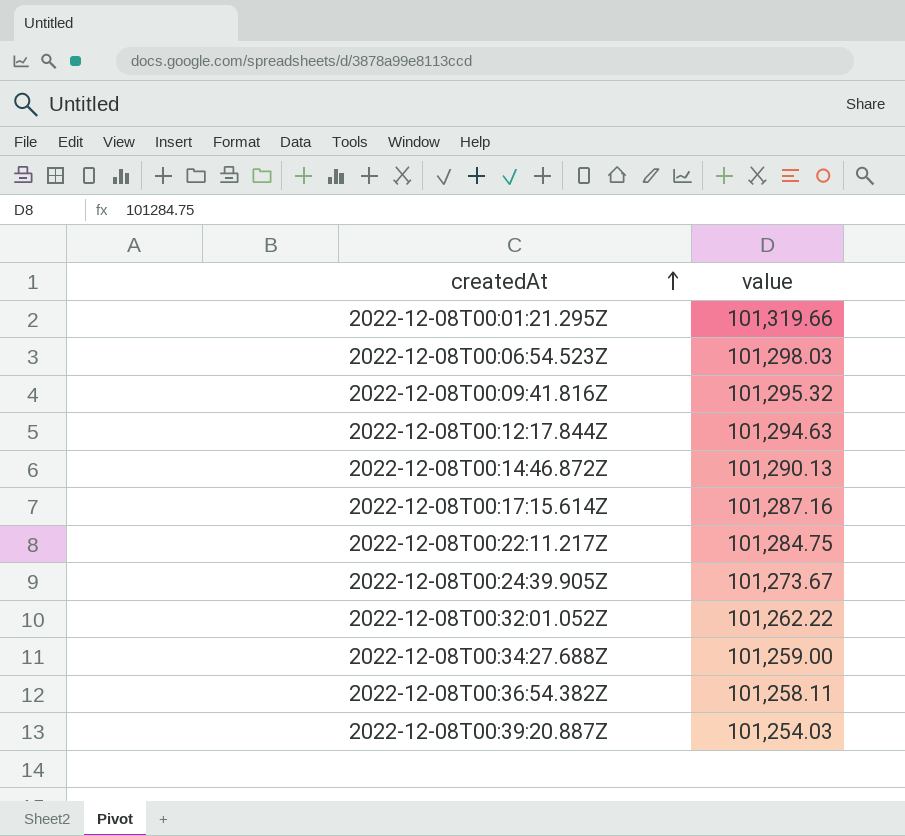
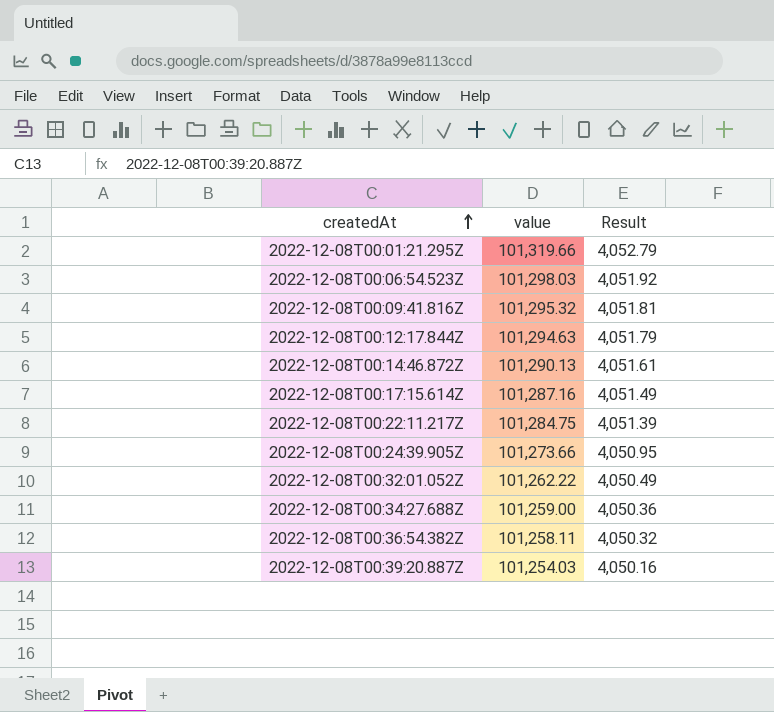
column Result | formula: none -> [value] * 0.04
2022-12-08T00:24:39.905Z | value: 101,273.67 -> 101,273.66

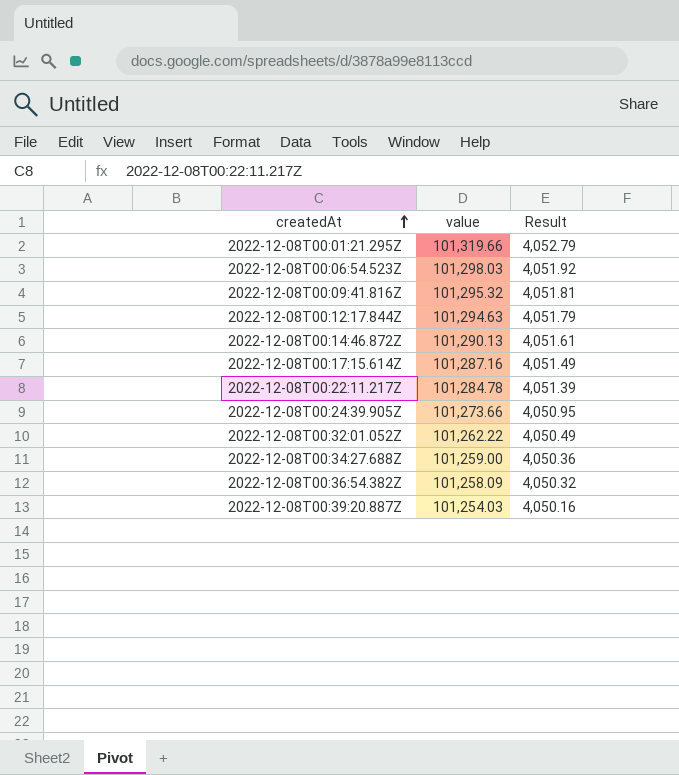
2022-12-08T00:22:11.217Z | value: 101,284.75 -> 101,284.78
2022-12-08T00:36:54.382Z | value: 101,258.11 -> 101,258.09

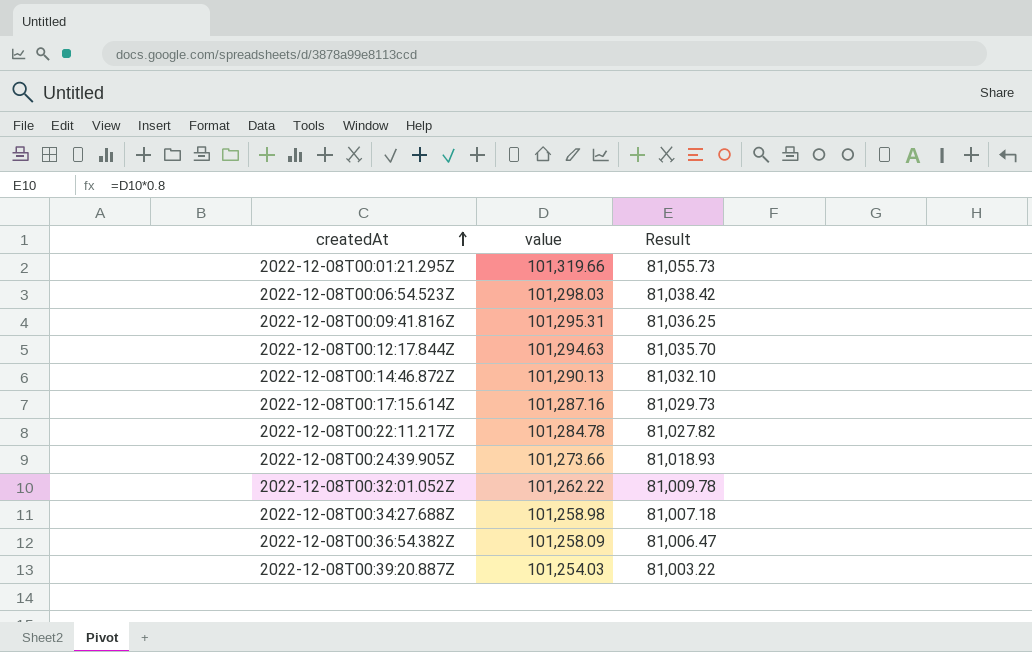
column Result | formula: [value] * 0.04 -> [value] * 0.8
2022-12-08T00:09:41.816Z | value: 101,295.32 -> 101,295.31
2022-12-08T00:34:27.688Z | value: 101,259.00 -> 101,258.98

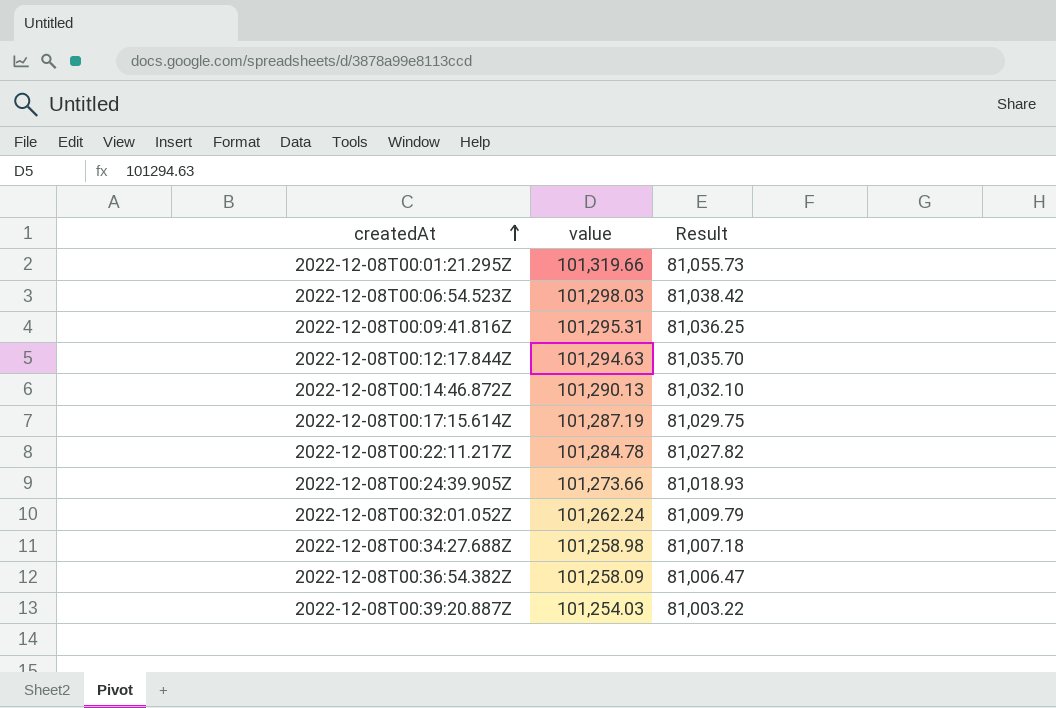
2022-12-08T00:17:15.614Z | value: 101,287.16 -> 101,287.19
2022-12-08T00:17:15.614Z | Result: 81,029.73 -> 81,029.75
2022-12-08T00:32:01.052Z | value: 101,262.22 -> 101,262.24
2022-12-08T00:32:01.052Z | Result: 81,009.78 -> 81,009.79

